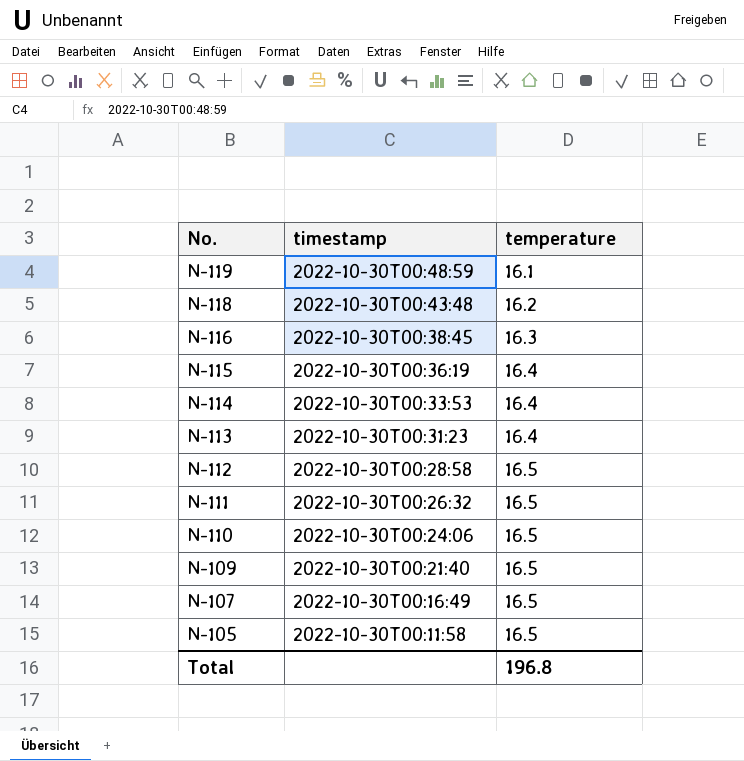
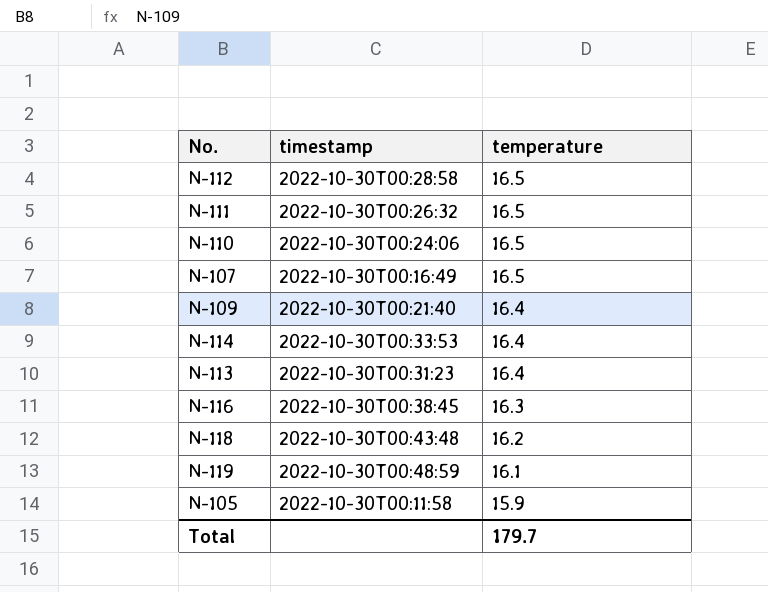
row order: No. descending -> temperature descending
row N-115: 2022-10-30T00:36:19 | 16.4 -> none
N-109 | temperature: 16.5 -> 16.4
N-105 | temperature: 16.5 -> 15.9
Total | temperature: 196.8 -> 179.7

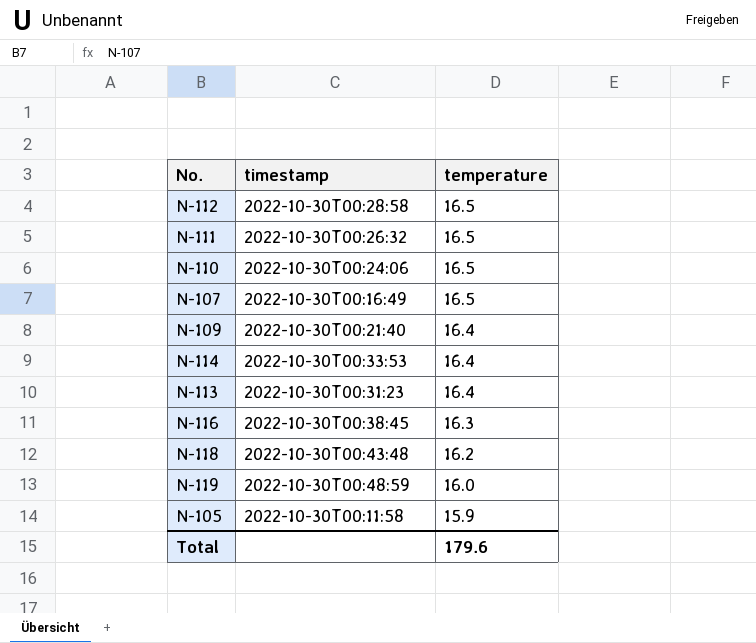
N-119 | temperature: 16.1 -> 16.0
Total | temperature: 179.7 -> 179.6

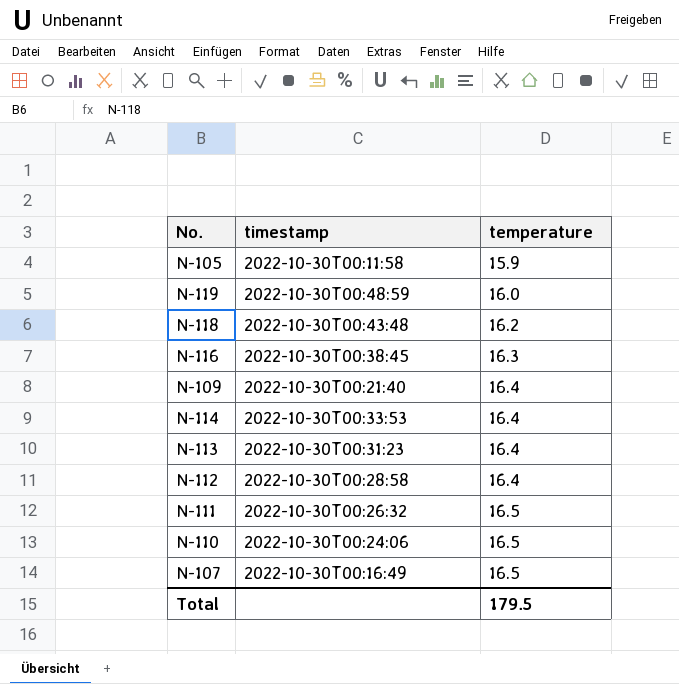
row order: temperature descending -> temperature ascending
N-112 | temperature: 16.5 -> 16.4
Total | temperature: 179.6 -> 179.5

